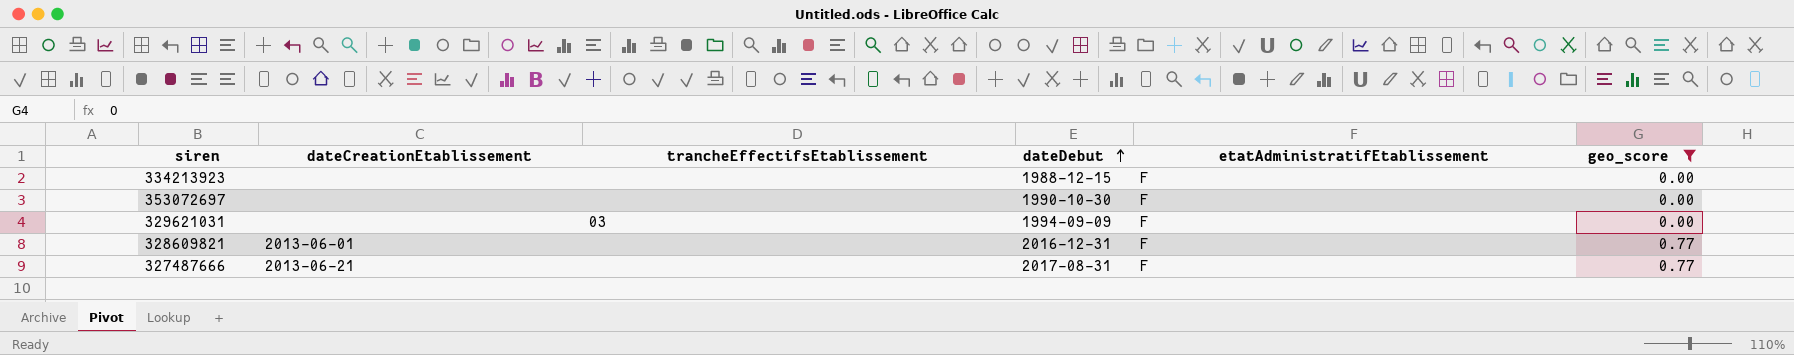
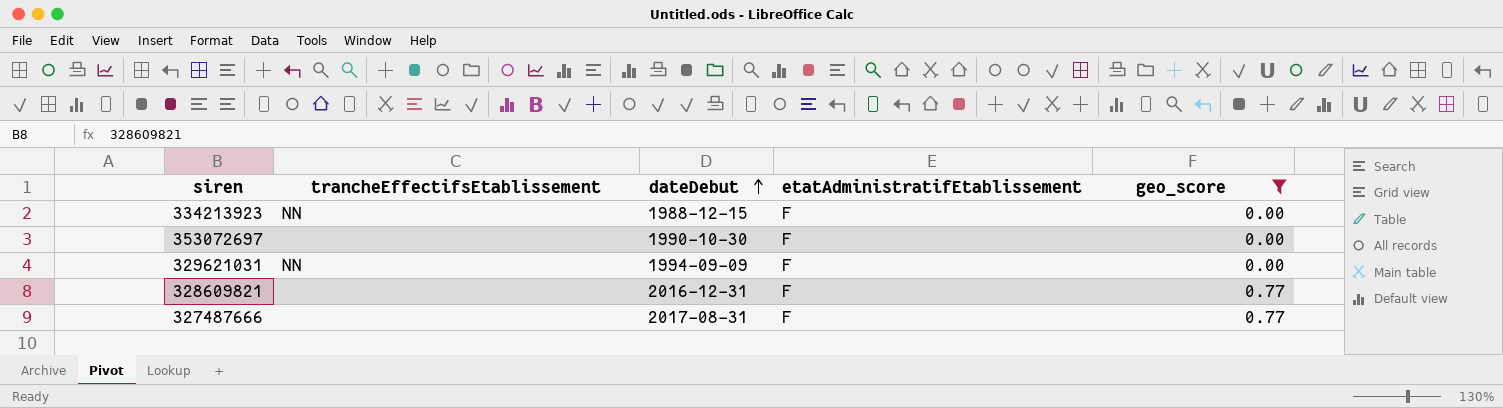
column dateCreationEtablissement | position: 2 -> none
334213923 | trancheEffectifsEtablissement: none -> NN
329621031 | trancheEffectifsEtablissement: 03 -> NN

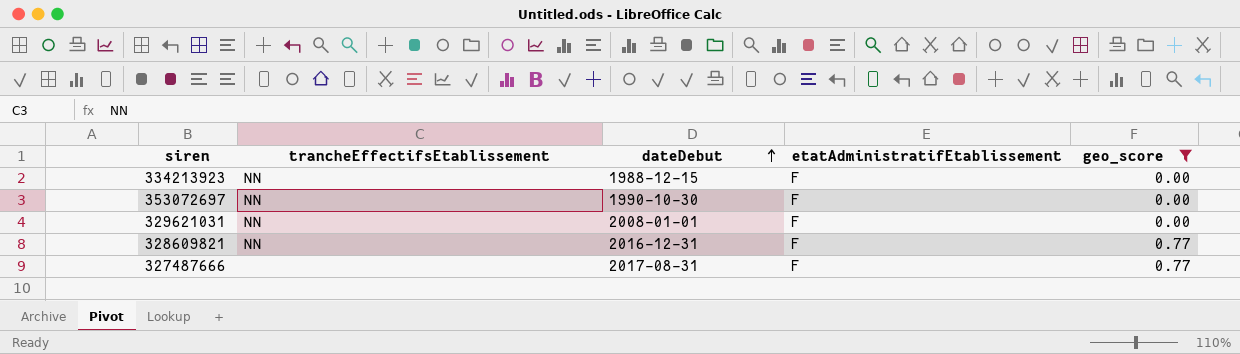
353072697 | trancheEffectifsEtablissement: none -> NN
329621031 | dateDebut: 1994-09-09 -> 2008-01-01
328609821 | trancheEffectifsEtablissement: none -> NN

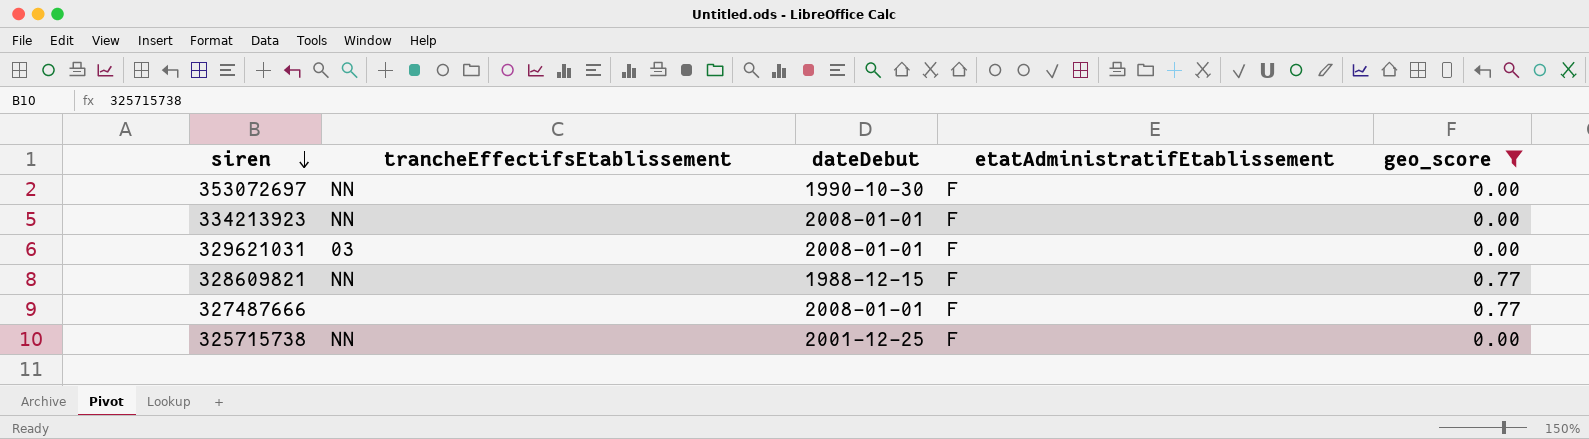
row order: dateDebut ascending -> siren descending
334213923 | dateDebut: 1988-12-15 -> 2008-01-01
329621031 | trancheEffectifsEtablissement: NN -> 03
328609821 | dateDebut: 2016-12-31 -> 1988-12-15
327487666 | dateDebut: 2017-08-31 -> 2008-01-01
row 325715738: none -> NN | 2001-12-25 | F | 0.00

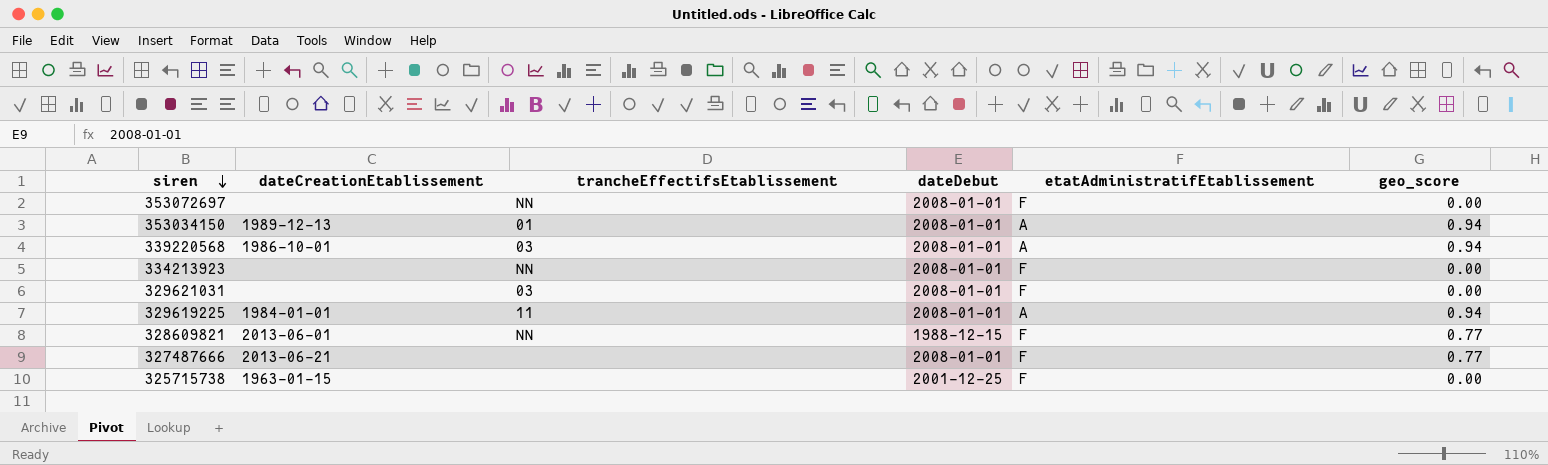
filter: geo_score != 0.94 -> none
column dateCreationEtablissement | position: none -> 2
353072697 | dateDebut: 1990-10-30 -> 2008-01-01
325715738 | trancheEffectifsEtablissement: NN -> none

